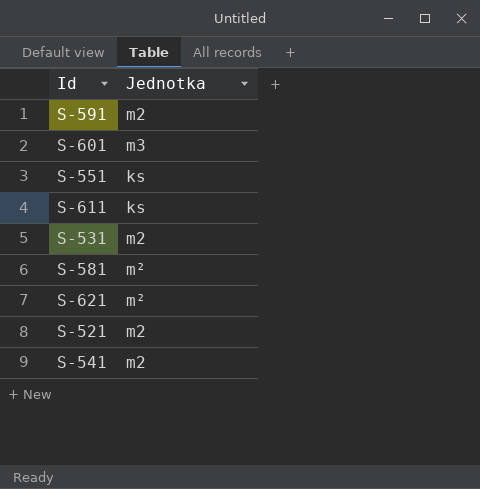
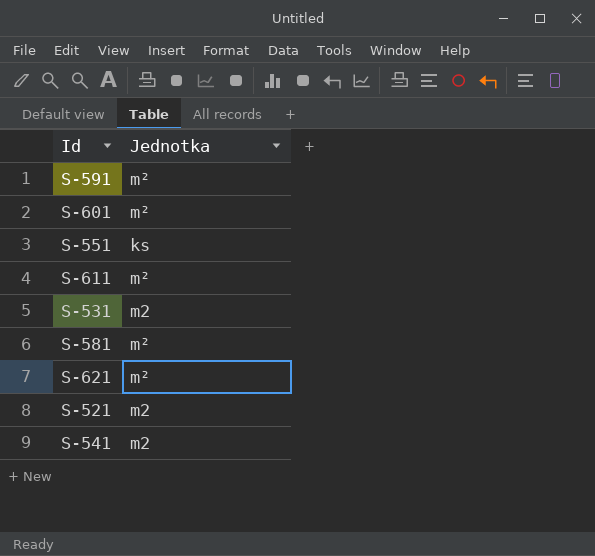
S-591 | Jednotka: m2 -> m²
S-601 | Jednotka: m3 -> m²
S-611 | Jednotka: ks -> m²

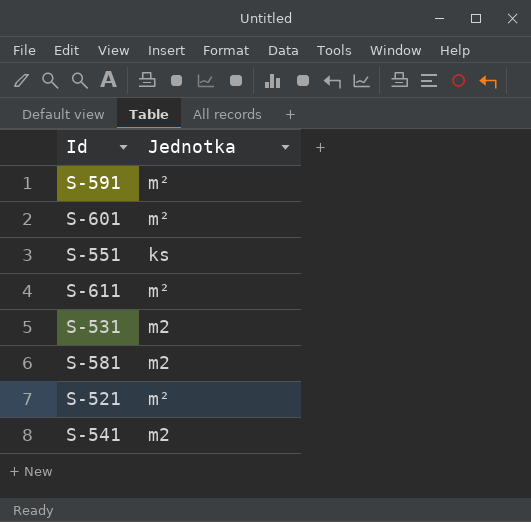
row S-621: m² -> none
S-581 | Jednotka: m² -> m2
S-521 | Jednotka: m2 -> m²

